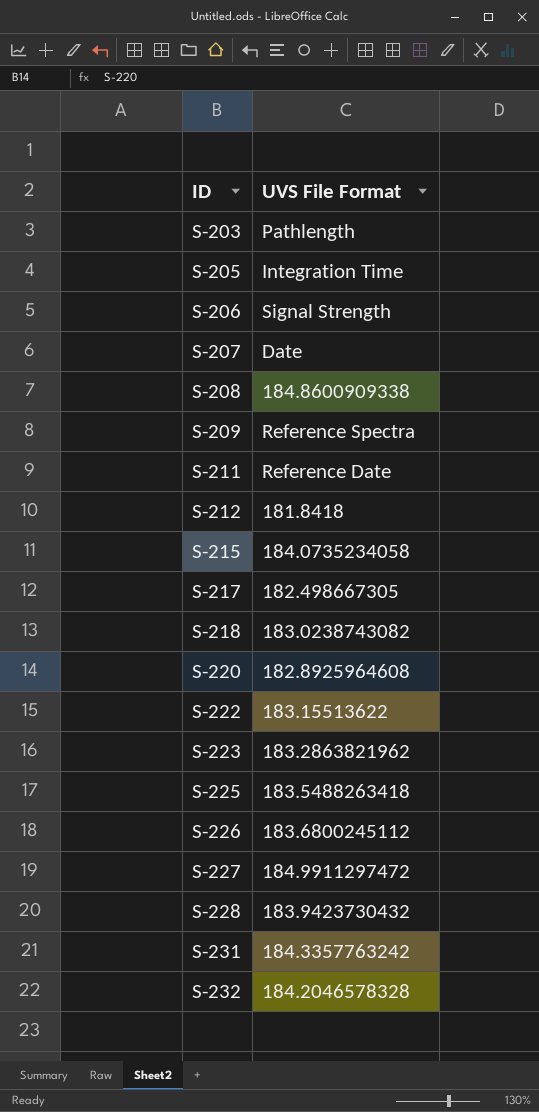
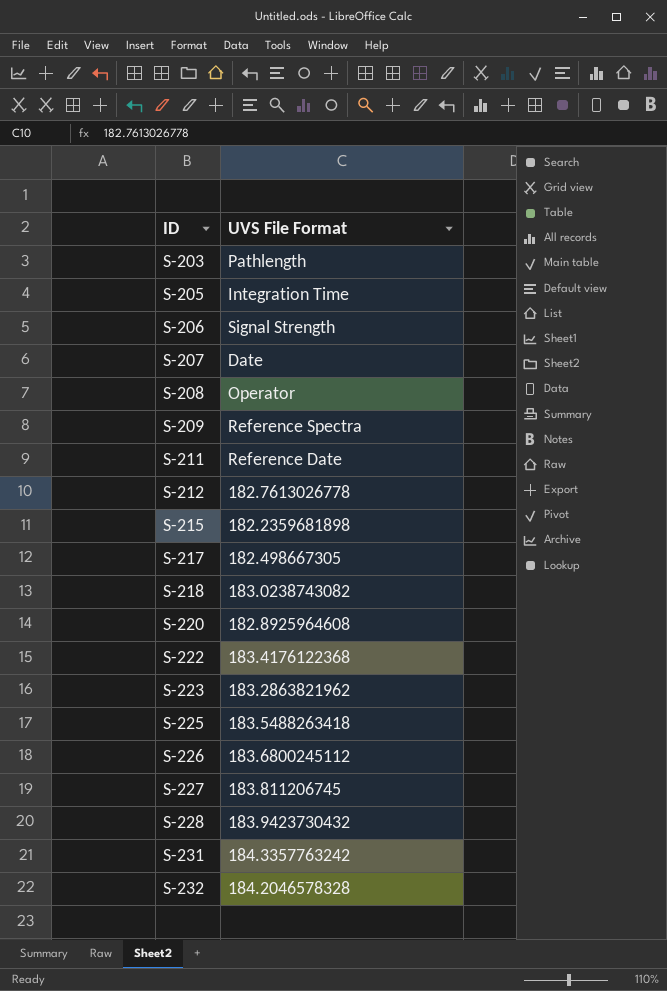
S-208 | UVS File Format: 184.8600909338 -> Operator
S-212 | UVS File Format: 181.8418 -> 182.7613026778
S-215 | UVS File Format: 184.0735234058 -> 182.2359681898
S-222 | UVS File Format: 183.15513622 -> 183.4176122368
S-227 | UVS File Format: 184.9911297472 -> 183.811206745

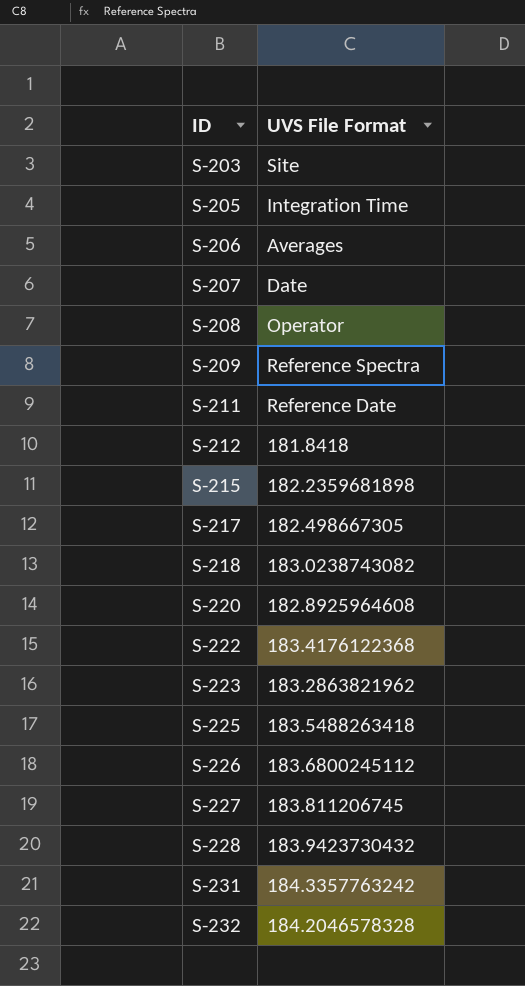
S-203 | UVS File Format: Pathlength -> Site
S-206 | UVS File Format: Signal Strength -> Averages
S-212 | UVS File Format: 182.7613026778 -> 181.8418

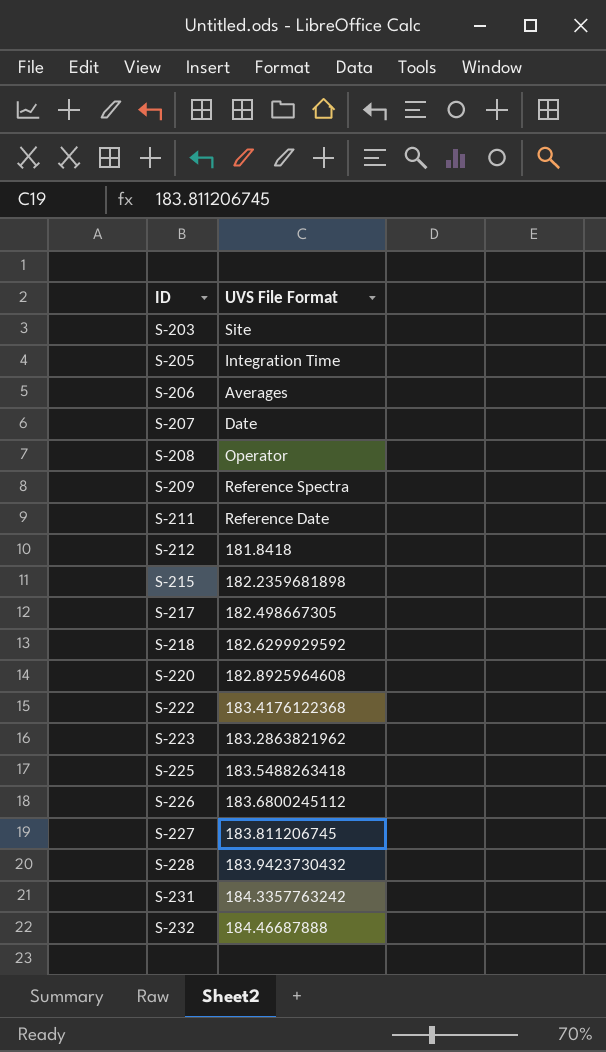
S-218 | UVS File Format: 183.0238743082 -> 182.6299929592
S-232 | UVS File Format: 184.2046578328 -> 184.46687888

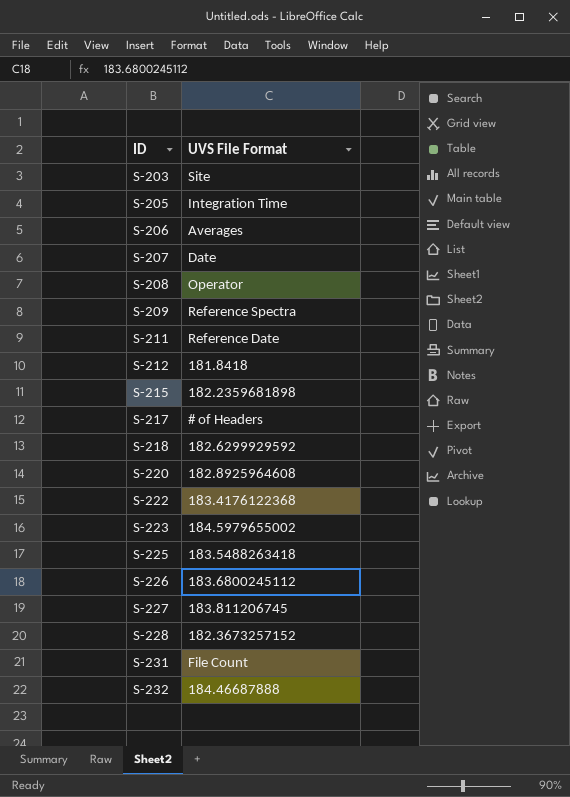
S-217 | UVS File Format: 182.498667305 -> # of Headers
S-223 | UVS File Format: 183.2863821962 -> 184.5979655002
S-228 | UVS File Format: 183.9423730432 -> 182.3673257152
S-231 | UVS File Format: 184.3357763242 -> File Count

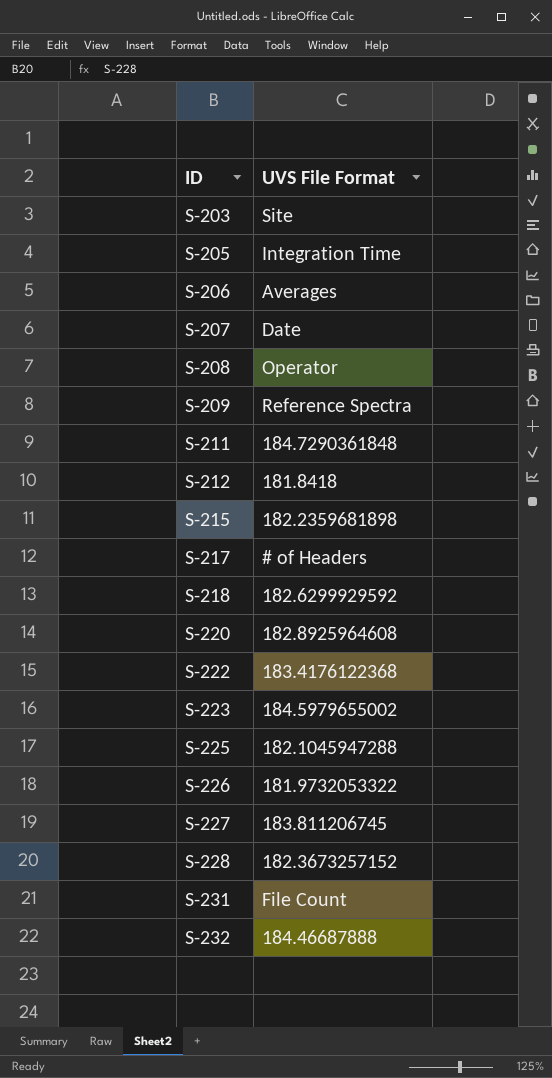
S-211 | UVS File Format: Reference Date -> 184.7290361848
S-225 | UVS File Format: 183.5488263418 -> 182.1045947288
S-226 | UVS File Format: 183.6800245112 -> 181.9732053322

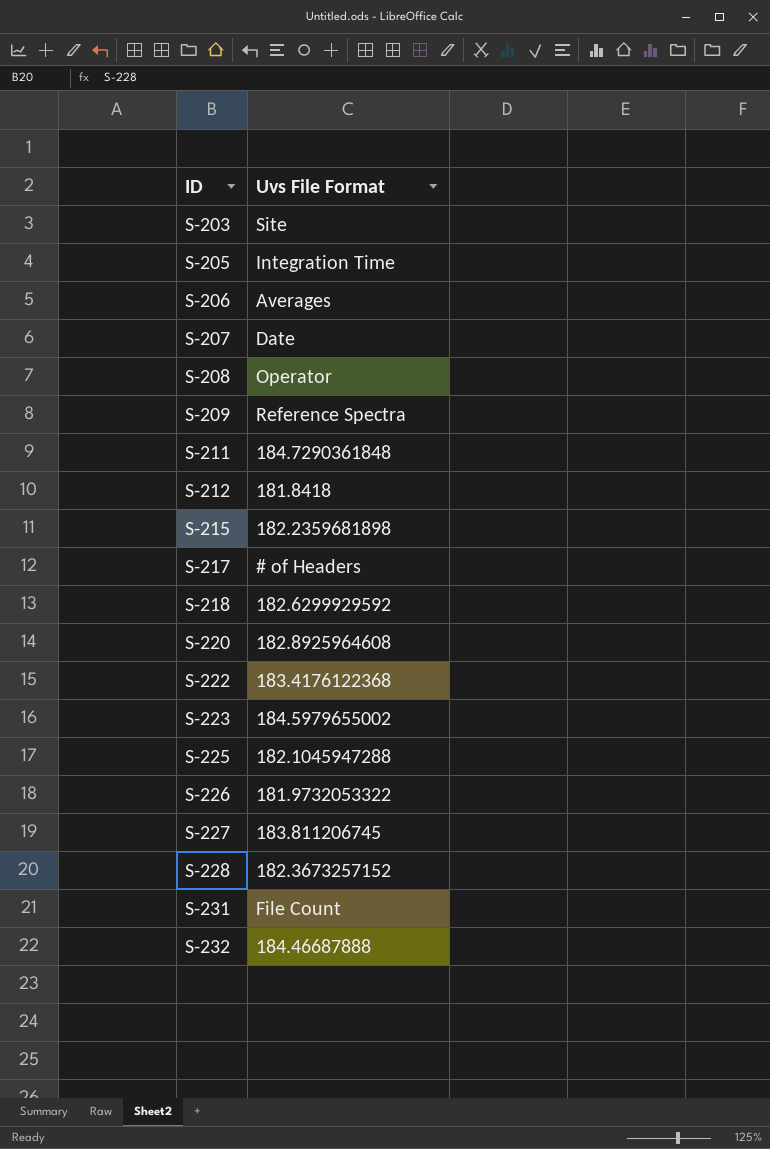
column name: UVS File Format -> Uvs File Format

